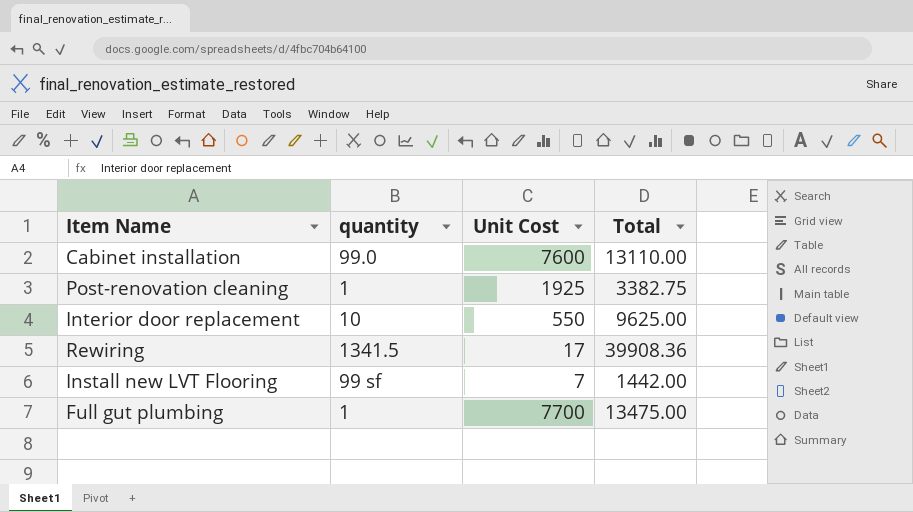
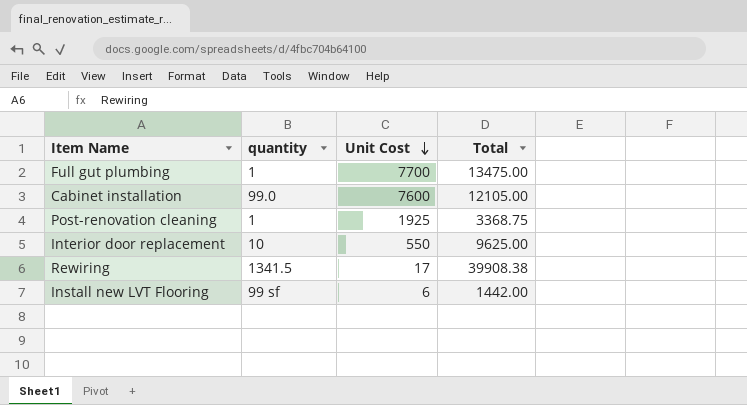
row order: none -> Unit Cost descending
Cabinet installation | Total: 13110.00 -> 12105.00
Post-renovation cleaning | Total: 3382.75 -> 3368.75
Rewiring | Total: 39908.36 -> 39908.38
Install new LVT Flooring | Unit Cost: 7 -> 6

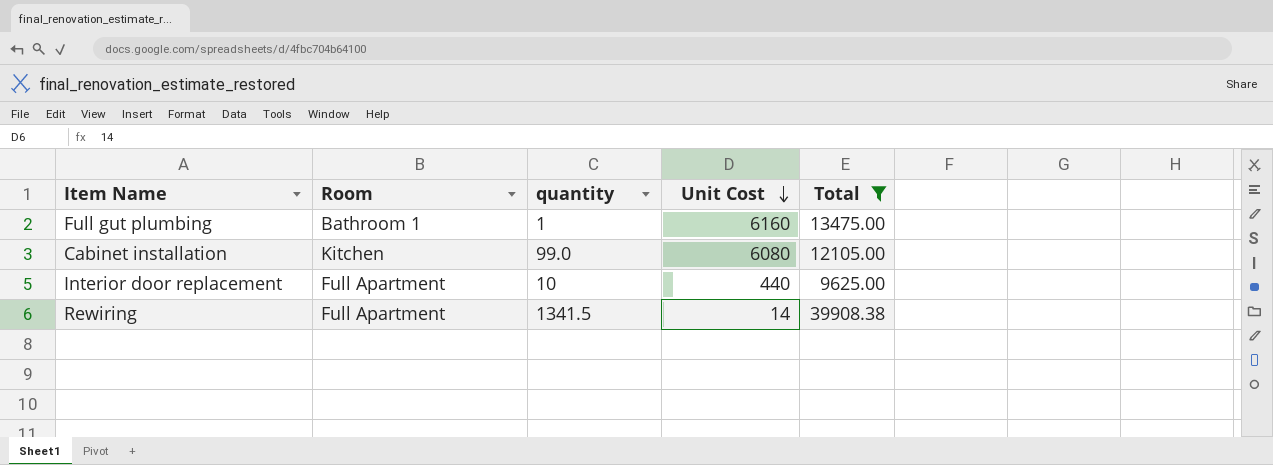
filter: none -> Total >= 9625.00
column Room | position: none -> 2
Full gut plumbing | Unit Cost: 7700 -> 6160
Cabinet installation | Unit Cost: 7600 -> 6080
Interior door replacement | Unit Cost: 550 -> 440
Rewiring | Unit Cost: 17 -> 14

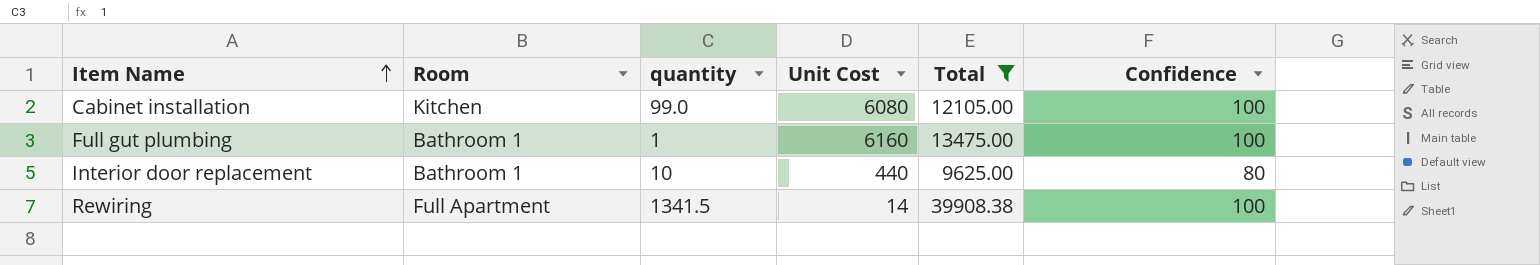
row order: Unit Cost descending -> Item Name ascending
column Confidence | position: none -> 6
Interior door replacement | Room: Full Apartment -> Bathroom 1

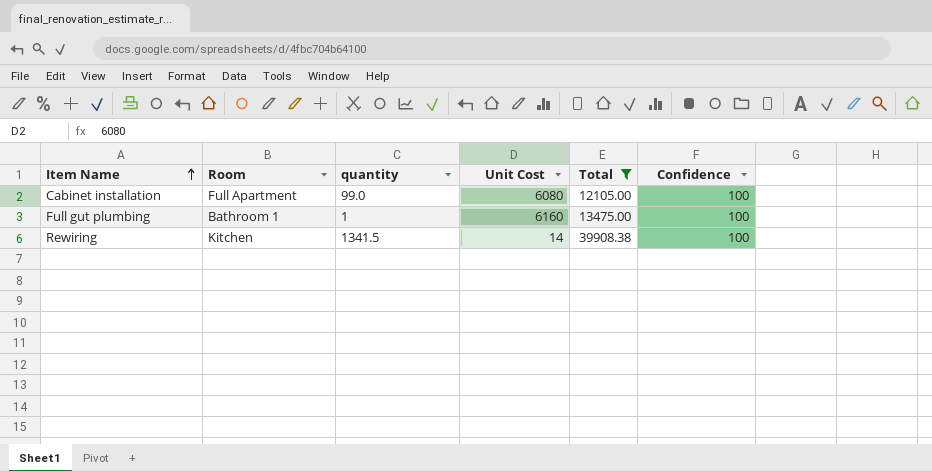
row Interior door replacement: Bathroom 1 | 10 | 440 | 9625.00 | 80 -> none
Cabinet installation | Room: Kitchen -> Full Apartment
Rewiring | Room: Full Apartment -> Kitchen

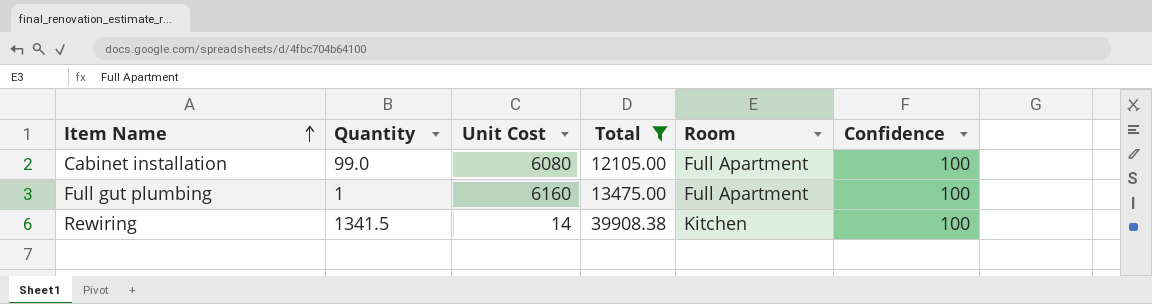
column name: quantity -> Quantity
column Room | position: 2 -> 5
Full gut plumbing | Room: Bathroom 1 -> Full Apartment

